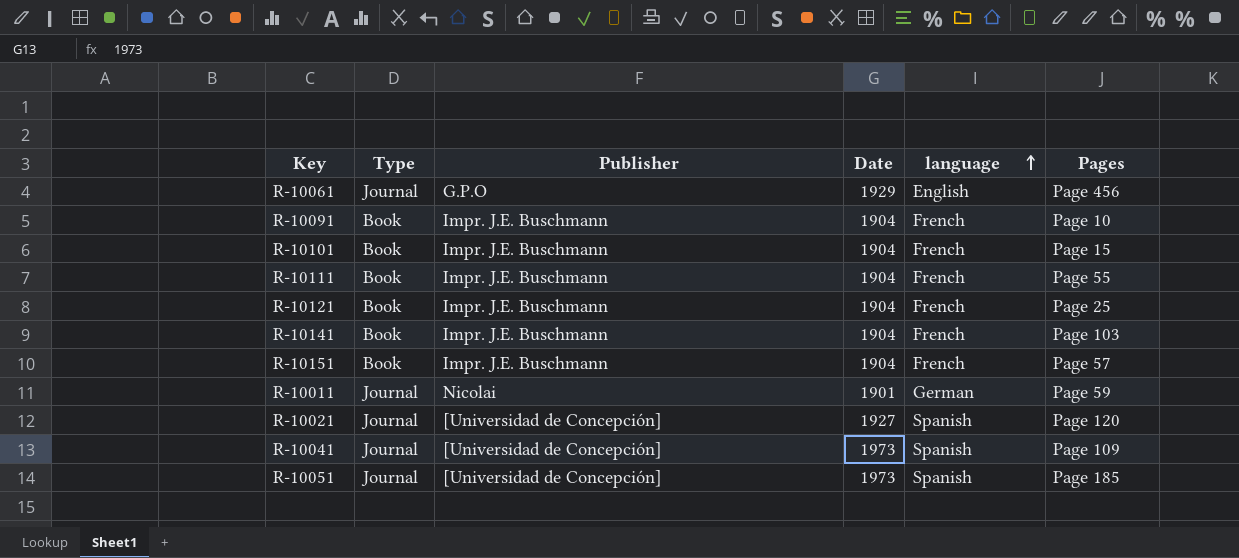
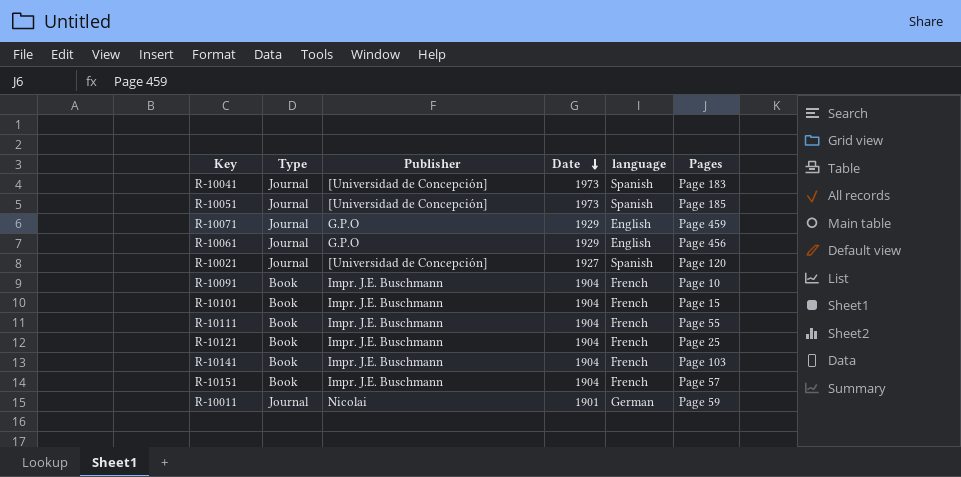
row order: language ascending -> Date descending
R-10041 | Pages: Page 109 -> Page 183
row R-10071: none -> Journal | G.P.O | 1929 | English | Page 459

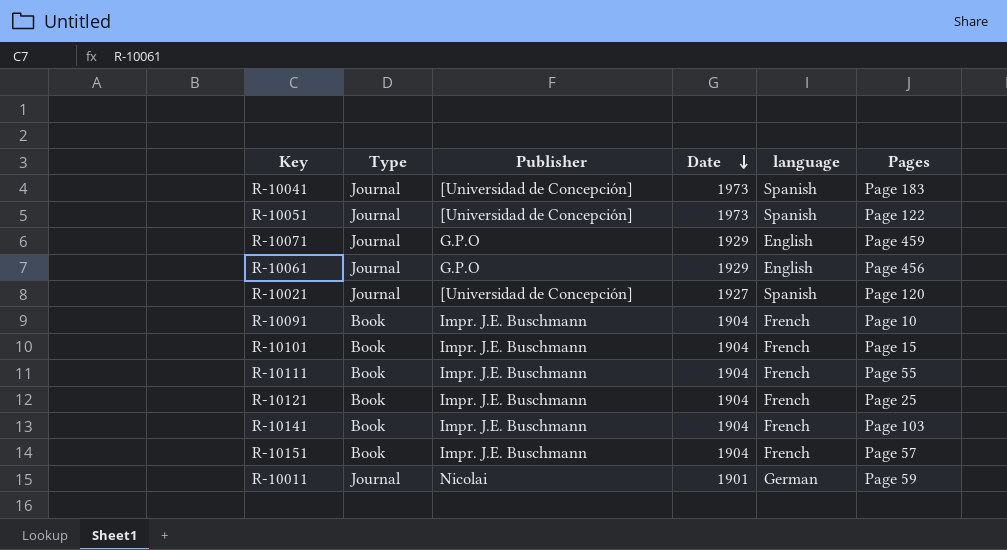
R-10051 | Pages: Page 185 -> Page 122

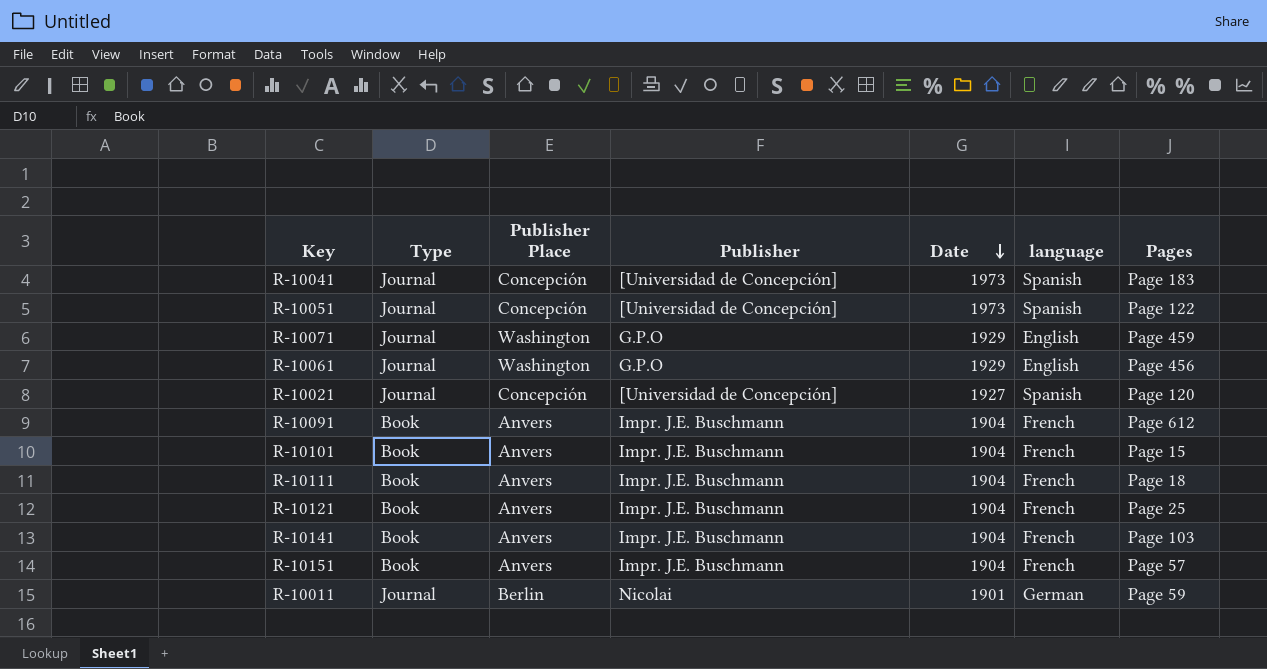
column Publisher Place | position: none -> 3
R-10091 | Pages: Page 10 -> Page 612
R-10111 | Pages: Page 55 -> Page 18

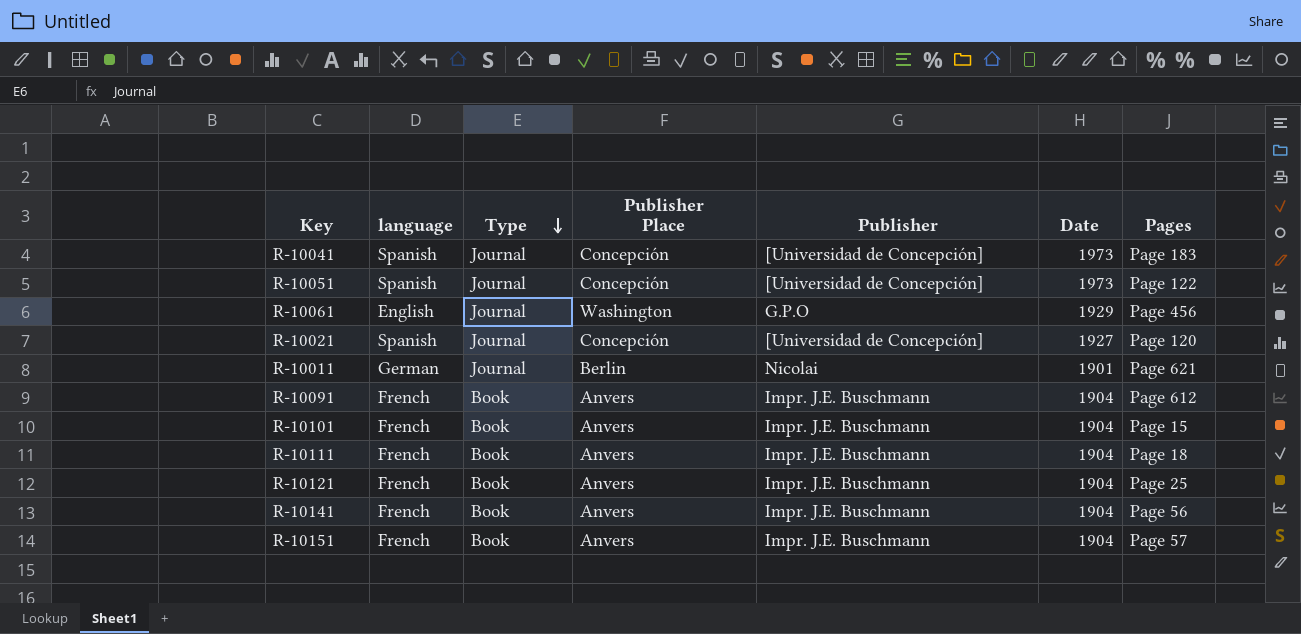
row order: Date descending -> Type descending
column language | position: 6 -> 2
row R-10071: Journal | Washington | G.P.O | 1929 | English | Page 459 -> none
R-10011 | Pages: Page 59 -> Page 621
R-10141 | Pages: Page 103 -> Page 56

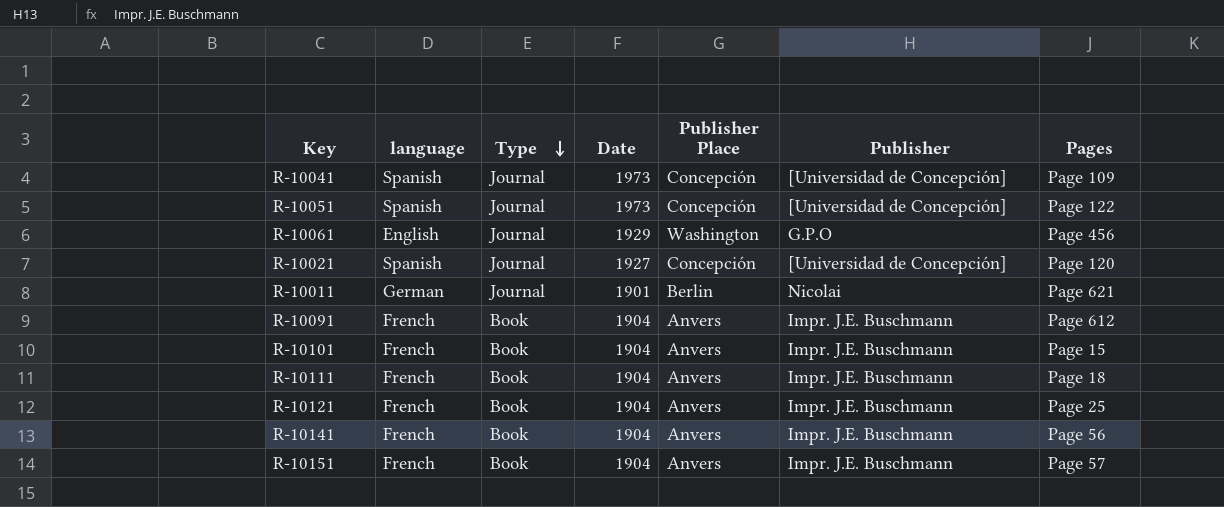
column Date | position: 6 -> 4
R-10041 | Pages: Page 183 -> Page 109

